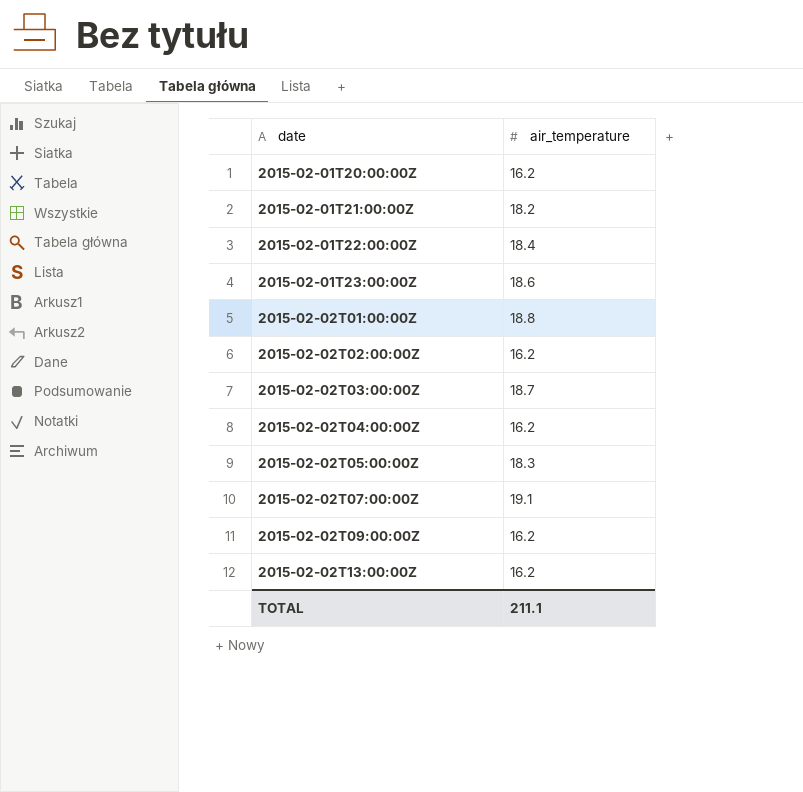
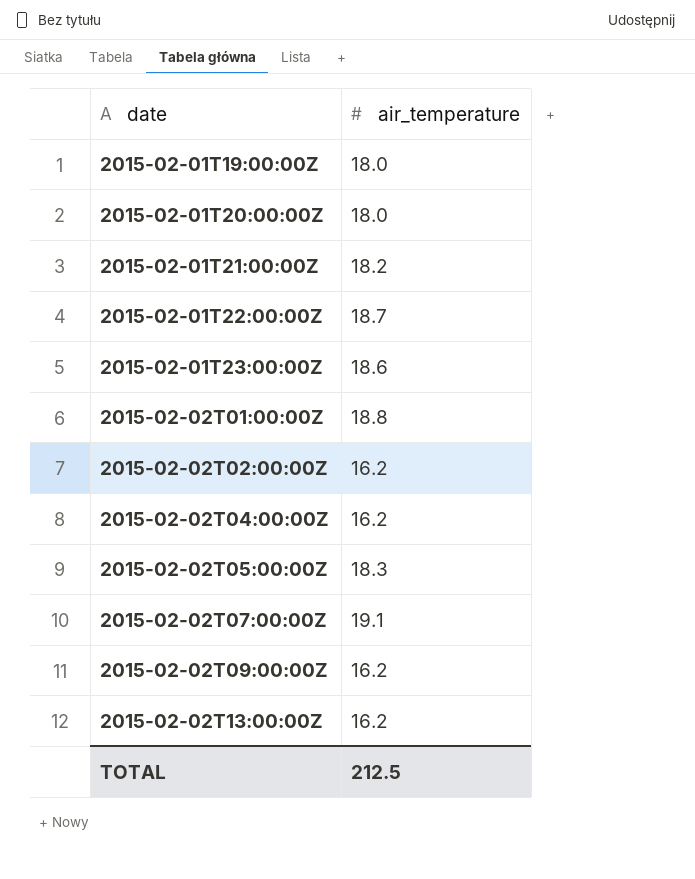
row 2015-02-02T03:00:00Z: 18.7 -> none
row 2015-02-01T19:00:00Z: none -> 18.0
2015-02-01T20:00:00Z | air_temperature: 16.2 -> 18.0
2015-02-01T22:00:00Z | air_temperature: 18.4 -> 18.7
TOTAL | air_temperature: 211.1 -> 212.5

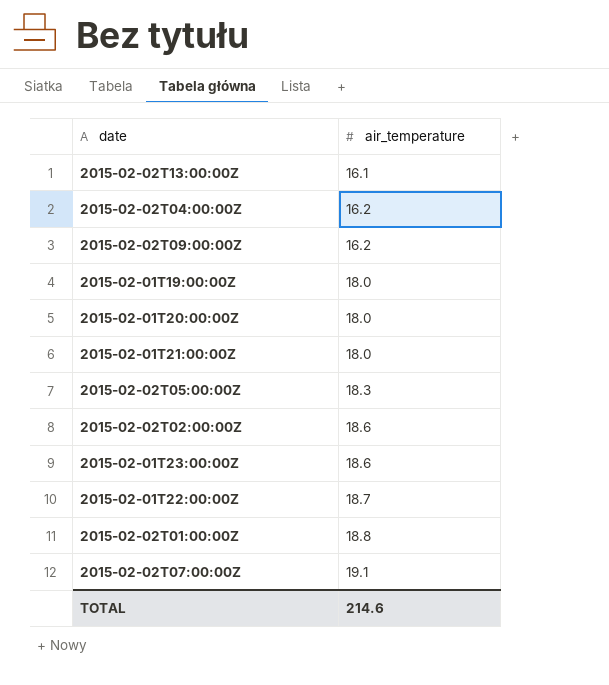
row order: date ascending -> air_temperature ascending
2015-02-02T13:00:00Z | air_temperature: 16.2 -> 16.1
2015-02-01T21:00:00Z | air_temperature: 18.2 -> 18.0
2015-02-02T02:00:00Z | air_temperature: 16.2 -> 18.6
TOTAL | air_temperature: 212.5 -> 214.6

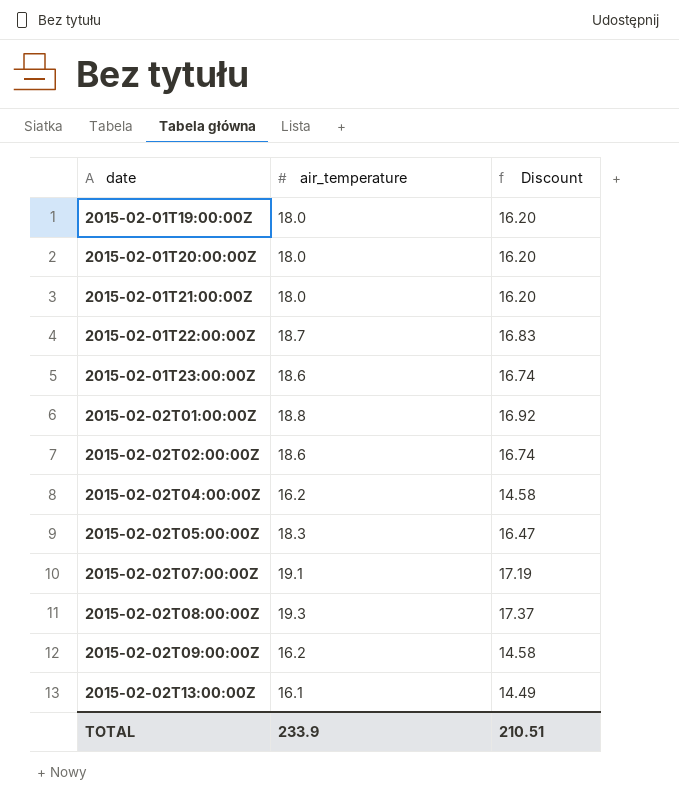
row order: air_temperature ascending -> date ascending
column Discount | formula: none -> [air_temperature] * 0.9
row 2015-02-02T08:00:00Z: none -> 19.3 | 17.37
TOTAL | air_temperature: 214.6 -> 233.9

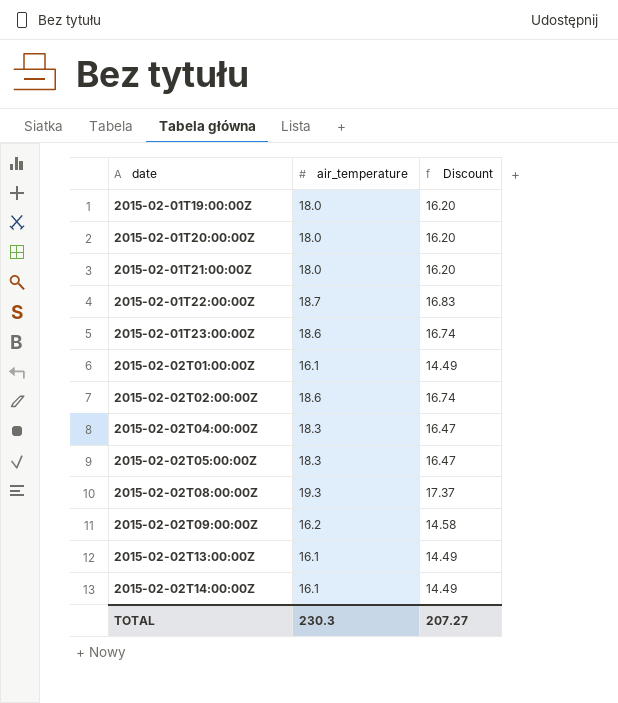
row 2015-02-02T07:00:00Z: 19.1 | 17.19 -> none
2015-02-02T01:00:00Z | air_temperature: 18.8 -> 16.1
2015-02-02T01:00:00Z | Discount: 16.92 -> 14.49
2015-02-02T04:00:00Z | air_temperature: 16.2 -> 18.3
2015-02-02T04:00:00Z | Discount: 14.58 -> 16.47
row 2015-02-02T14:00:00Z: none -> 16.1 | 14.49
TOTAL | air_temperature: 233.9 -> 230.3
TOTAL | Discount: 210.51 -> 207.27

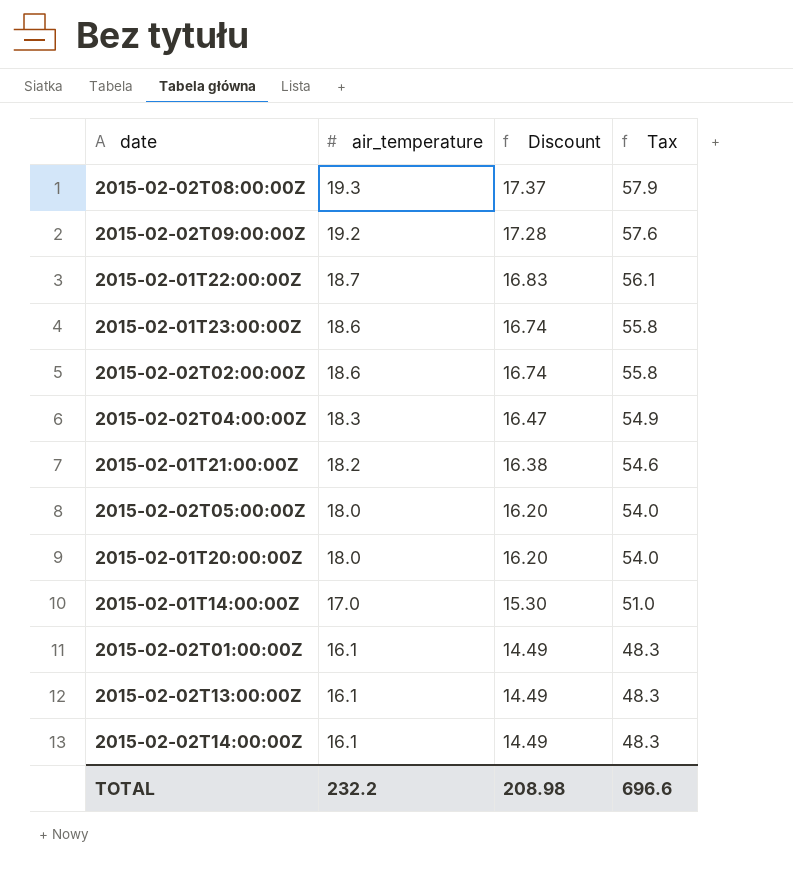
row order: date ascending -> air_temperature descending
column Tax | formula: none -> [air_temperature] * 3
row 2015-02-01T19:00:00Z: 18.0 | 16.20 -> none
2015-02-02T09:00:00Z | air_temperature: 16.2 -> 19.2
2015-02-02T09:00:00Z | Discount: 14.58 -> 17.28
2015-02-01T21:00:00Z | air_temperature: 18.0 -> 18.2
2015-02-01T21:00:00Z | Discount: 16.20 -> 16.38
2015-02-02T05:00:00Z | air_temperature: 18.3 -> 18.0
2015-02-02T05:00:00Z | Discount: 16.47 -> 16.20
row 2015-02-01T14:00:00Z: none -> 17.0 | 15.30 | 51.0
TOTAL | air_temperature: 230.3 -> 232.2
TOTAL | Discount: 207.27 -> 208.98

